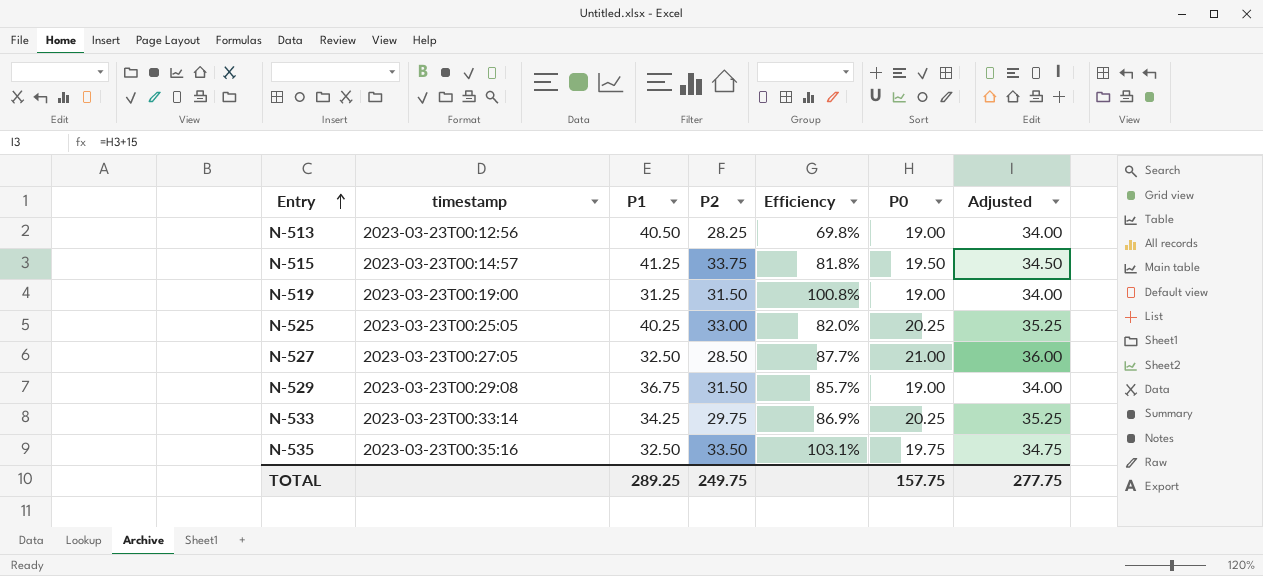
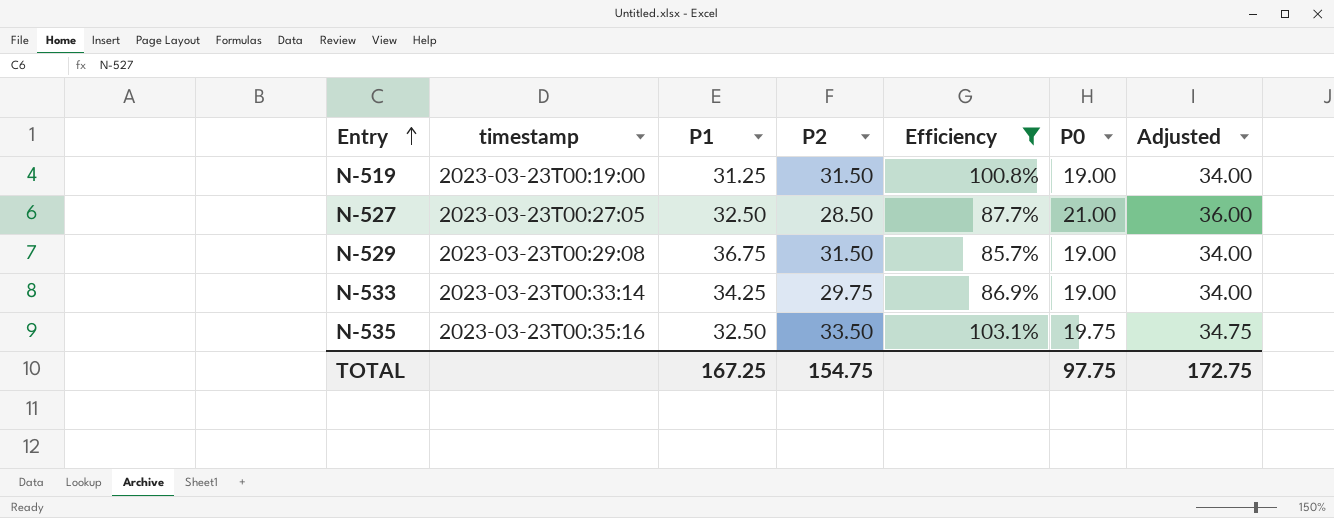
filter: none -> Efficiency >= 85.7%
N-533 | P0: 20.25 -> 19.00
N-533 | Adjusted: 35.25 -> 34.00
TOTAL | P1: 289.25 -> 167.25
TOTAL | P2: 249.75 -> 154.75
TOTAL | P0: 157.75 -> 97.75
TOTAL | Adjusted: 277.75 -> 172.75

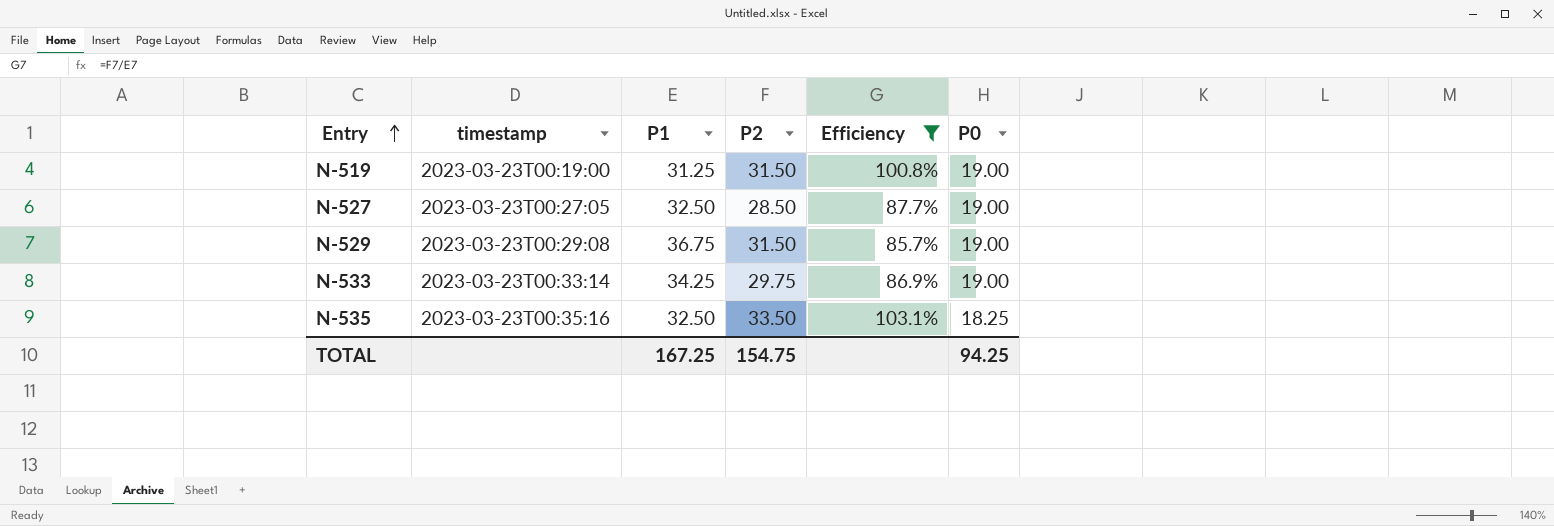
column Adjusted | formula: [P0] + 15 -> none
N-527 | P0: 21.00 -> 19.00
N-535 | P0: 19.75 -> 18.25
TOTAL | P0: 97.75 -> 94.25

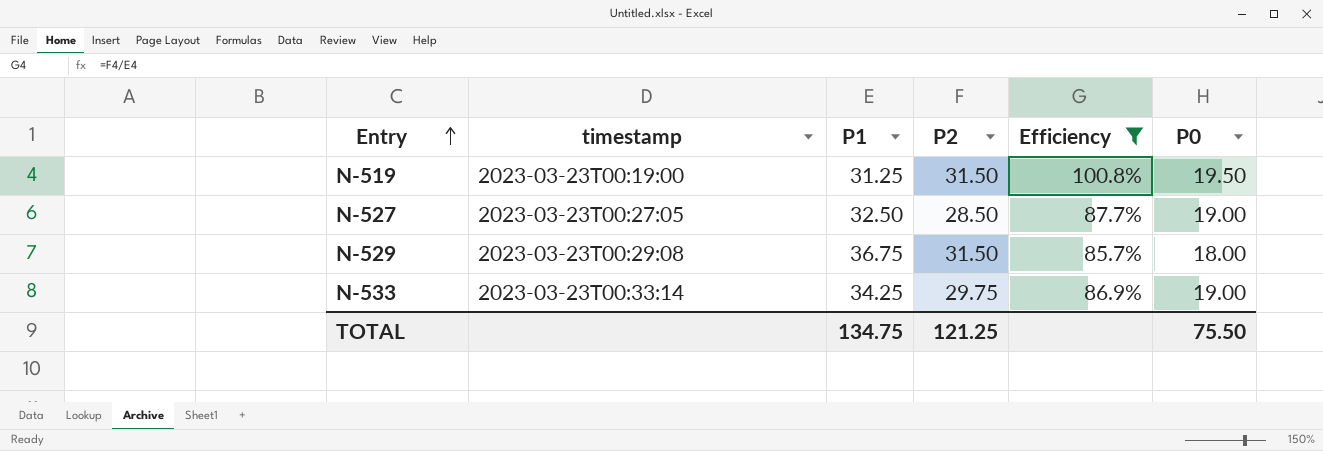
row N-535: 2023-03-23T00:35:16 | 32.50 | 33.50 | 103.1% | 18.25 -> none
N-519 | P0: 19.00 -> 19.50
N-529 | P0: 19.00 -> 18.00
TOTAL | P1: 167.25 -> 134.75
TOTAL | P2: 154.75 -> 121.25
TOTAL | P0: 94.25 -> 75.50

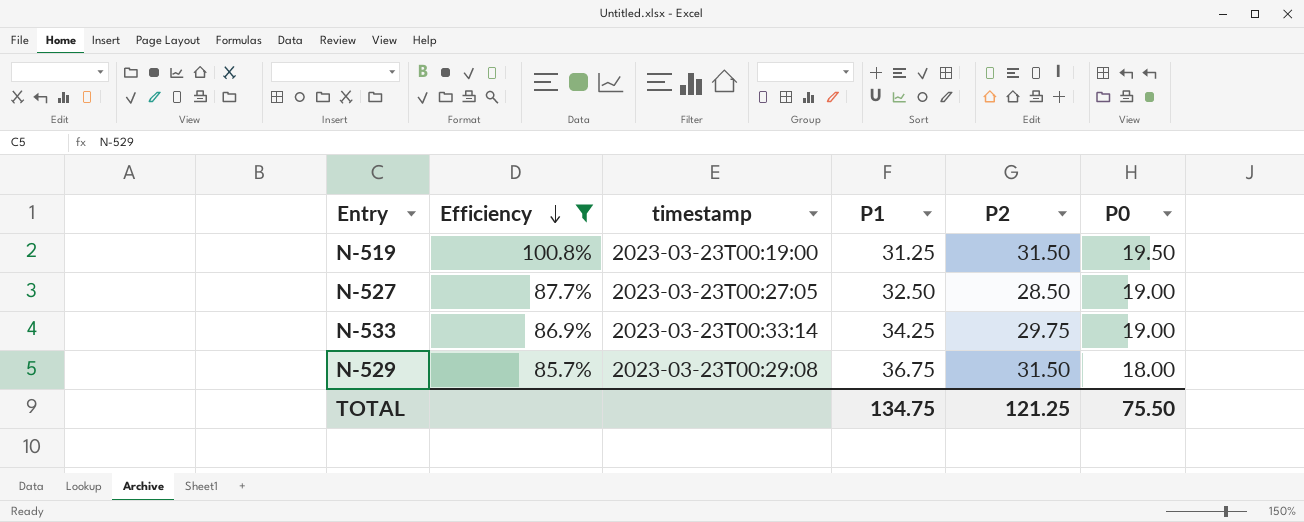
row order: Entry ascending -> Efficiency descending
column Efficiency | position: 5 -> 2

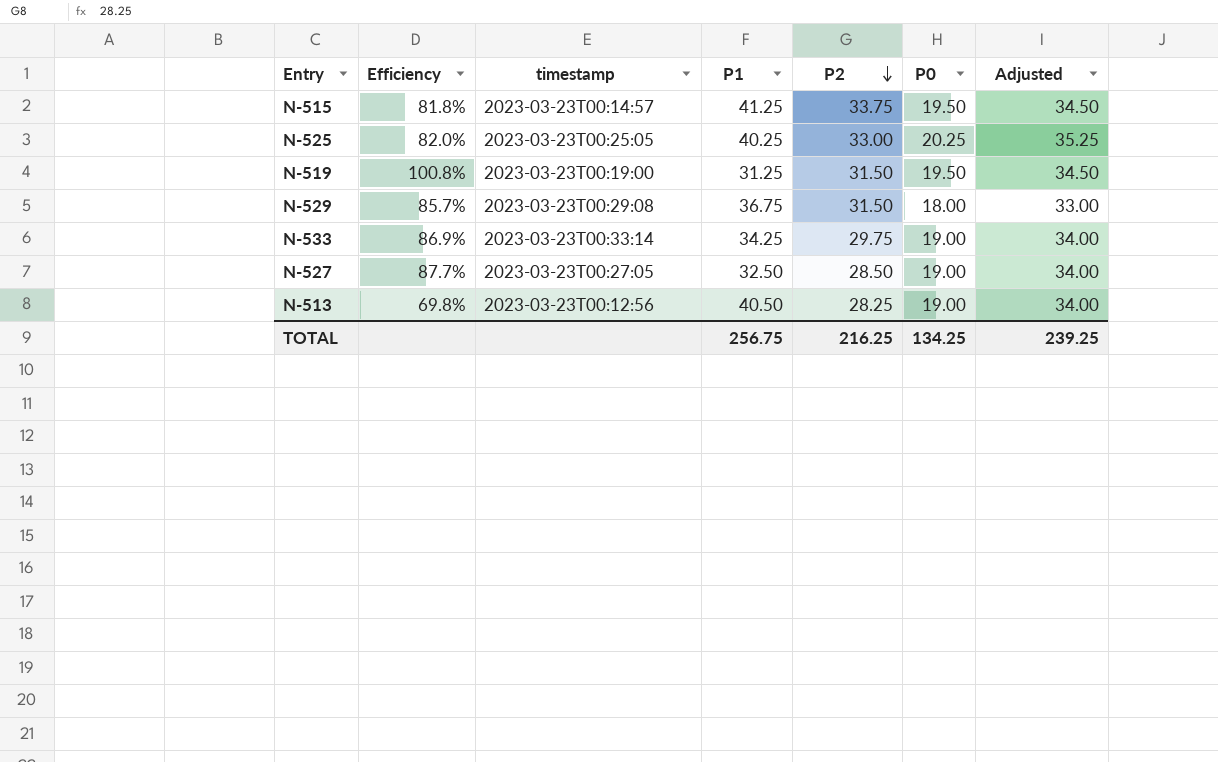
filter: Efficiency >= 85.7% -> none
row order: Efficiency descending -> P2 descending
column Adjusted | formula: none -> [P0] + 15
TOTAL | P1: 134.75 -> 256.75
TOTAL | P2: 121.25 -> 216.25
TOTAL | P0: 75.50 -> 134.25

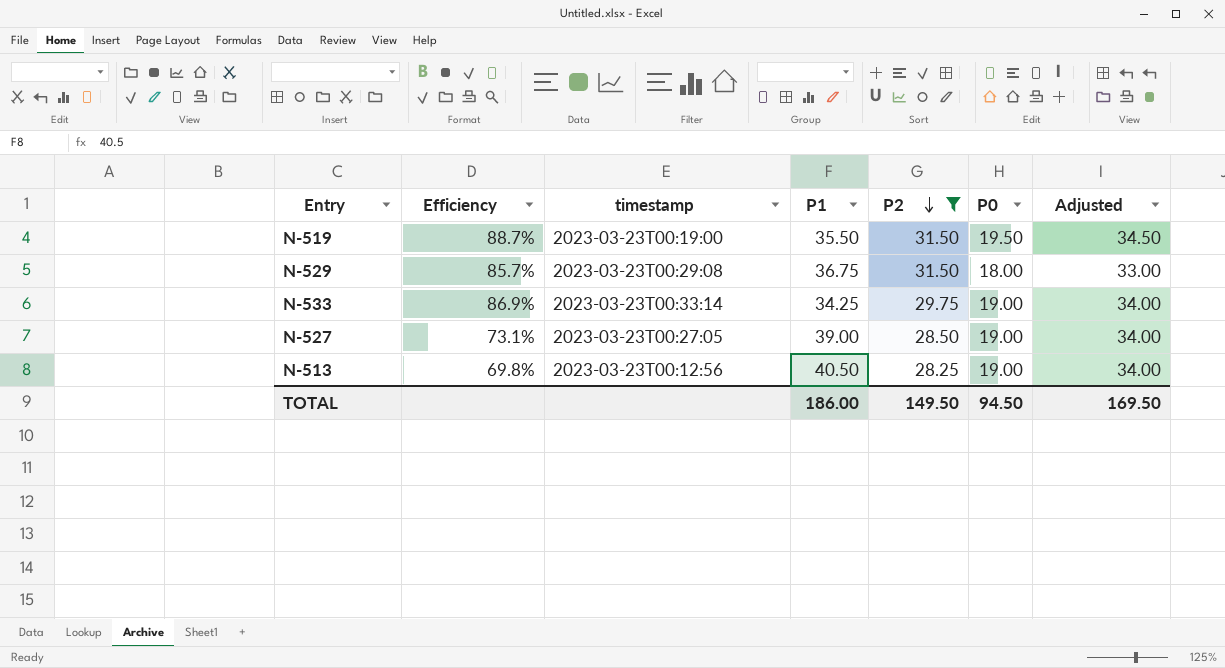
filter: none -> P2 <= 31.50
N-519 | Efficiency: 100.8% -> 88.7%
N-519 | P1: 31.25 -> 35.50
N-527 | Efficiency: 87.7% -> 73.1%
N-527 | P1: 32.50 -> 39.00
TOTAL | P1: 256.75 -> 186.00
TOTAL | P2: 216.25 -> 149.50
TOTAL | P0: 134.25 -> 94.50
TOTAL | Adjusted: 239.25 -> 169.50

